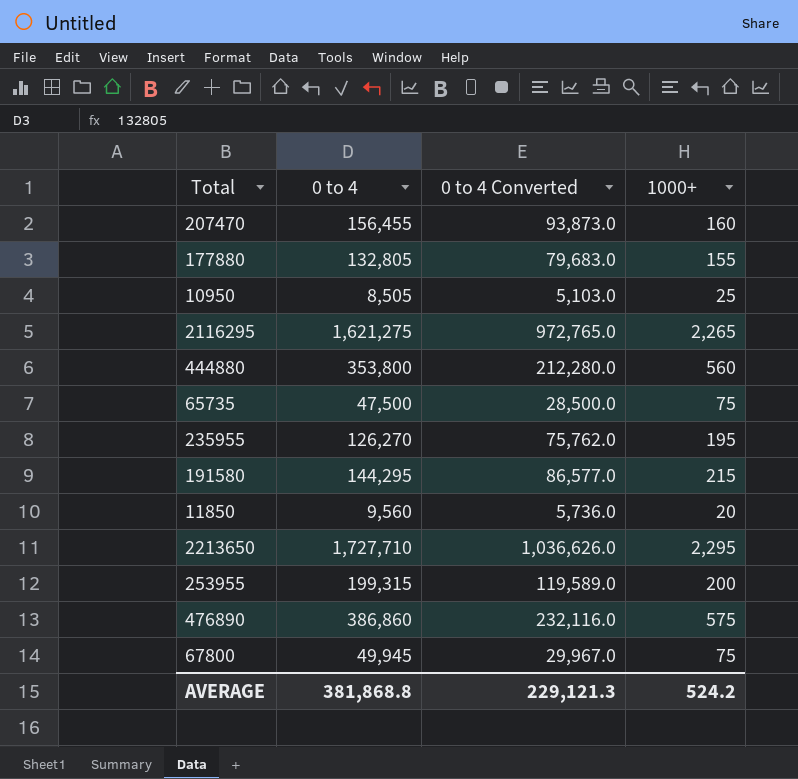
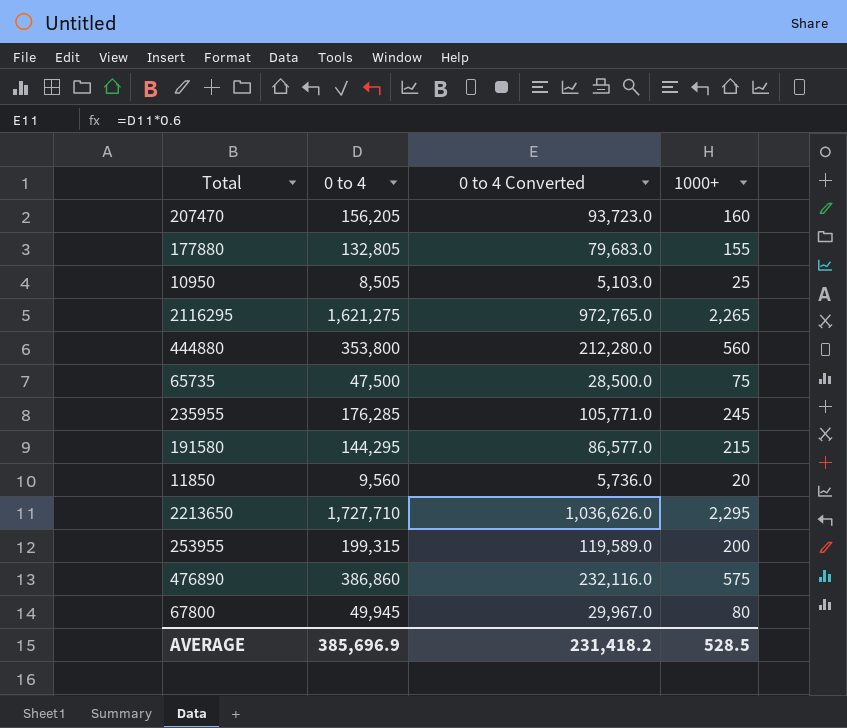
207470 | 0 to 4: 156,455 -> 156,205
207470 | 0 to 4 Converted: 93,873.0 -> 93,723.0
235955 | 0 to 4: 126,270 -> 176,285
235955 | 0 to 4 Converted: 75,762.0 -> 105,771.0
235955 | 1000+: 195 -> 245
67800 | 1000+: 75 -> 80
AVERAGE | 0 to 4: 381,868.8 -> 385,696.9
AVERAGE | 0 to 4 Converted: 229,121.3 -> 231,418.2
AVERAGE | 1000+: 524.2 -> 528.5

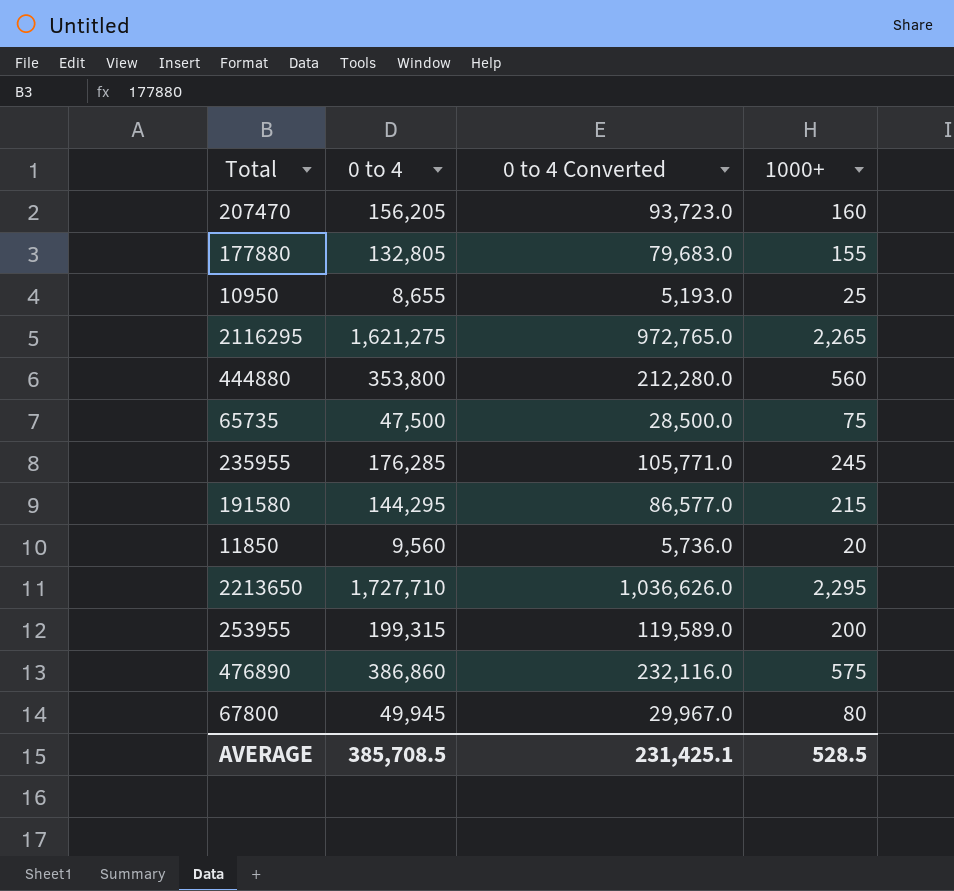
10950 | 0 to 4: 8,505 -> 8,655
10950 | 0 to 4 Converted: 5,103.0 -> 5,193.0
AVERAGE | 0 to 4: 385,696.9 -> 385,708.5
AVERAGE | 0 to 4 Converted: 231,418.2 -> 231,425.1

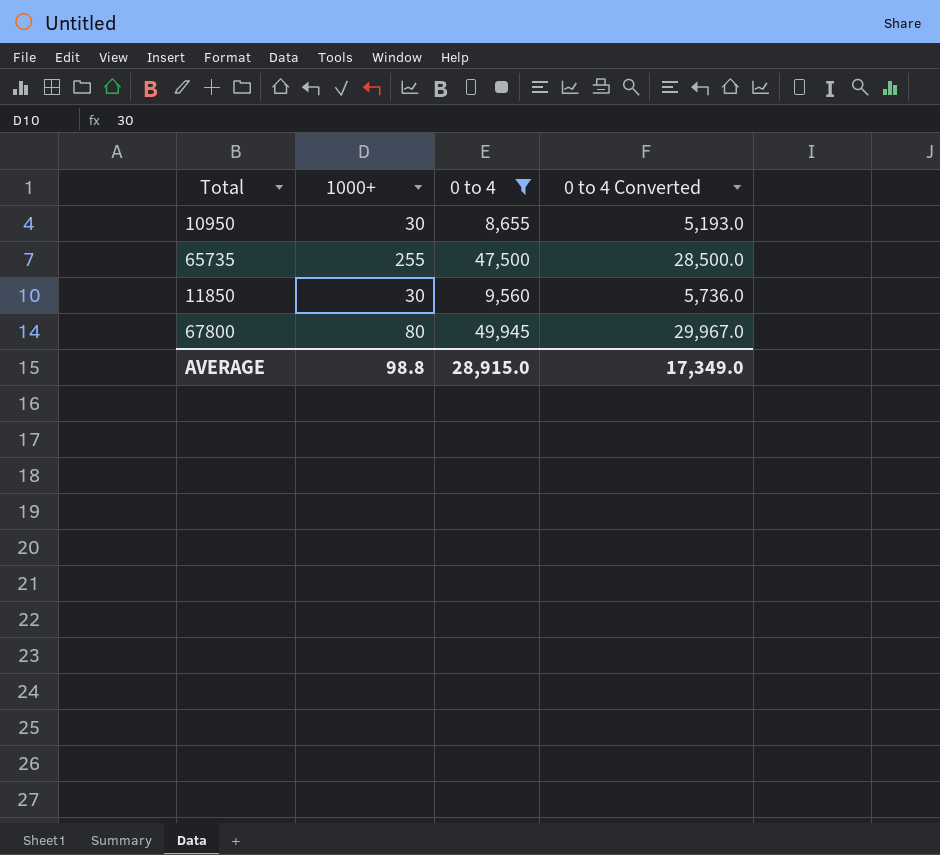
filter: none -> 0 to 4 <= 49,945
column 1000+ | position: 4 -> 2
10950 | 1000+: 25 -> 30
65735 | 1000+: 75 -> 255
11850 | 1000+: 20 -> 30
AVERAGE | 1000+: 528.5 -> 98.8
AVERAGE | 0 to 4: 385,708.5 -> 28,915.0
AVERAGE | 0 to 4 Converted: 231,425.1 -> 17,349.0

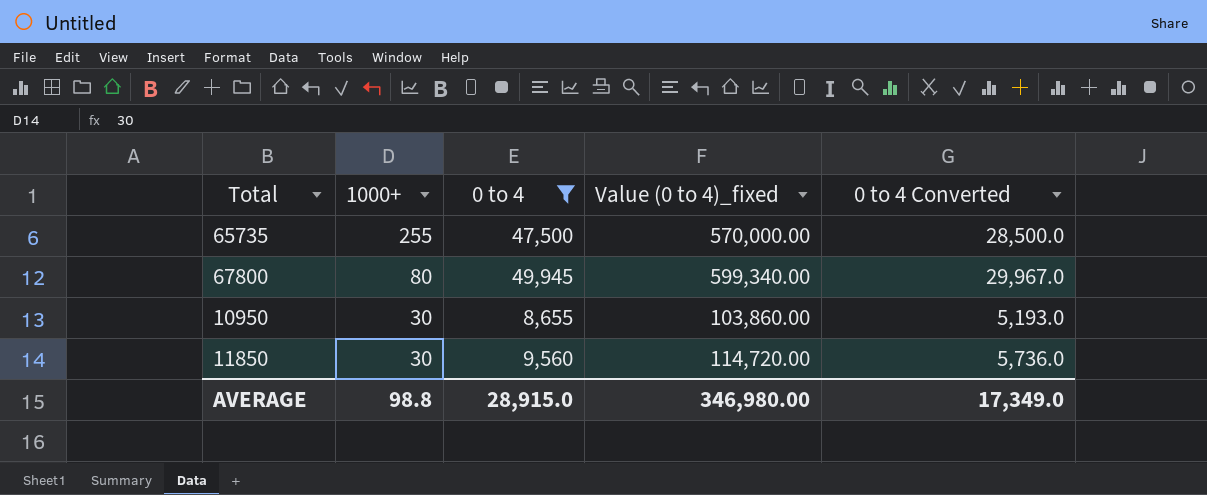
row order: none -> 1000+ descending
column Value (0 to 4)_fixed | formula: none -> [0 to 4] * 12

